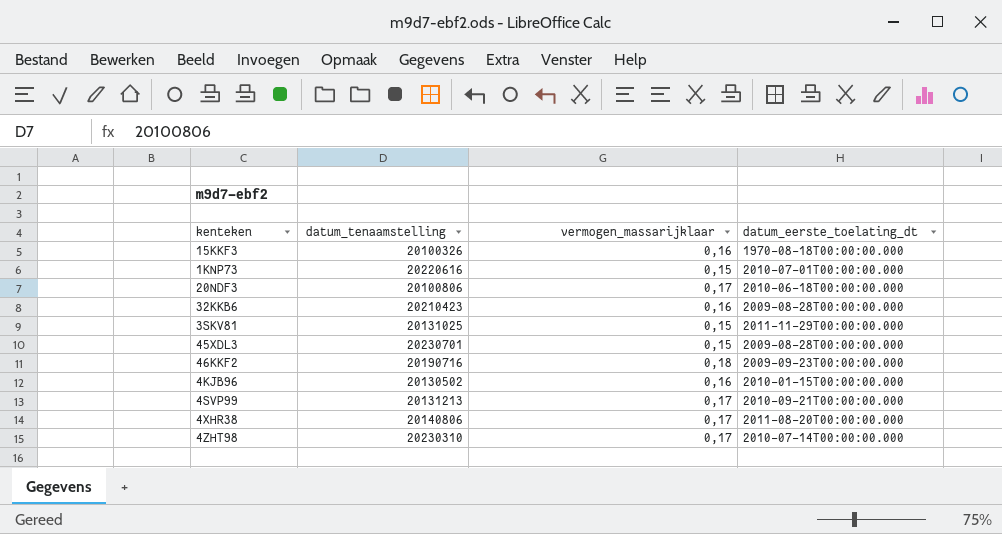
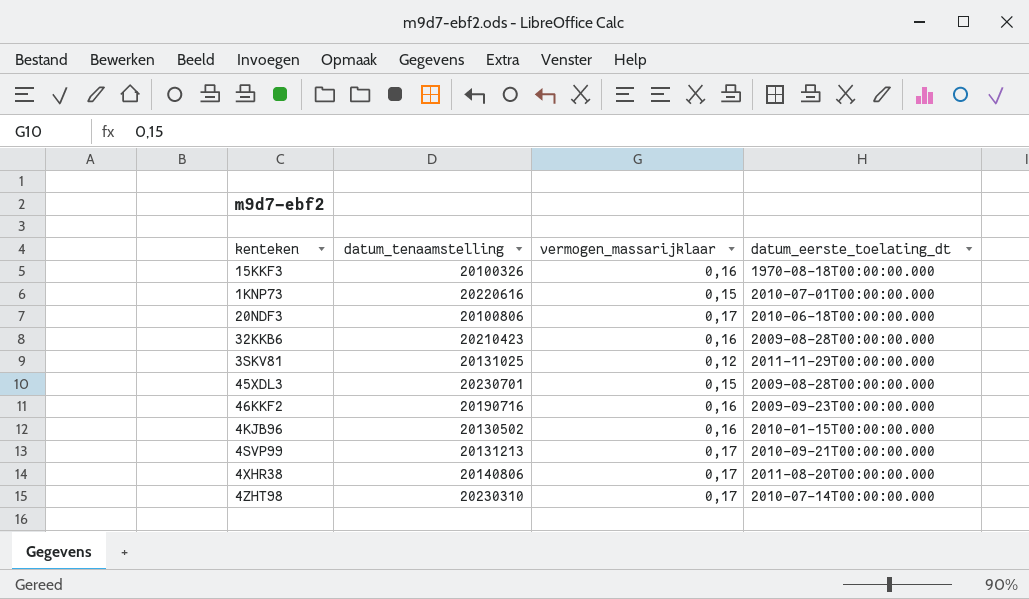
3SKV81 | vermogen_massarijklaar: 0,15 -> 0,12
46KKF2 | vermogen_massarijklaar: 0,18 -> 0,16

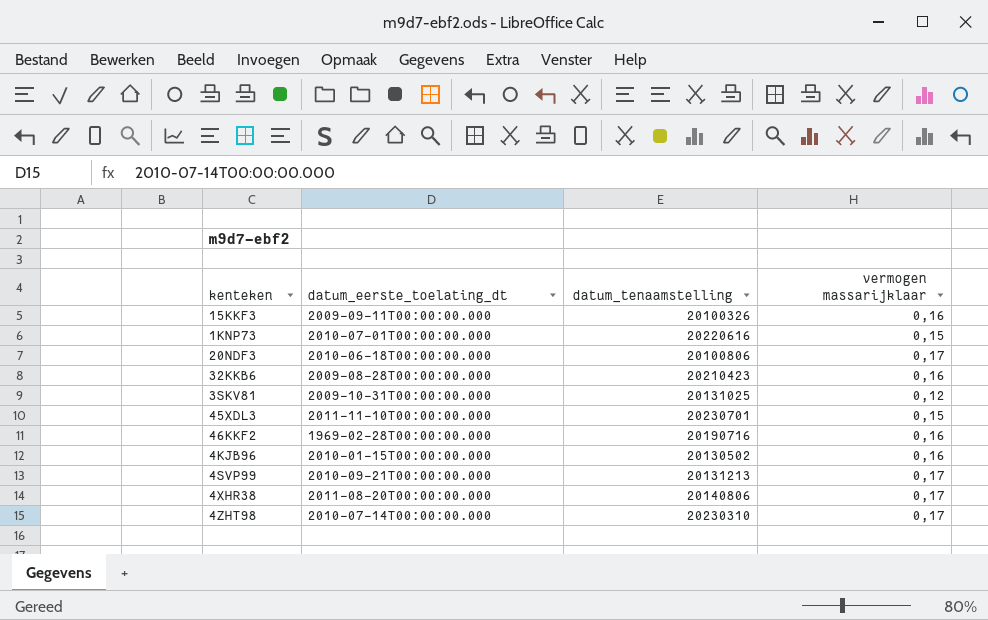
column datum_eerste_toelating_dt | position: 4 -> 2
column name: vermogen_massarijklaar -> vermogen massarijklaar
15KKF3 | datum_eerste_toelating_dt: 1970-08-18T00:00:00.000 -> 2009-09-11T00:00:00.000
3SKV81 | datum_eerste_toelating_dt: 2011-11-29T00:00:00.000 -> 2009-10-31T00:00:00.000
45XDL3 | datum_eerste_toelating_dt: 2009-08-28T00:00:00.000 -> 2011-11-10T00:00:00.000
46KKF2 | datum_eerste_toelating_dt: 2009-09-23T00:00:00.000 -> 1969-02-28T00:00:00.000

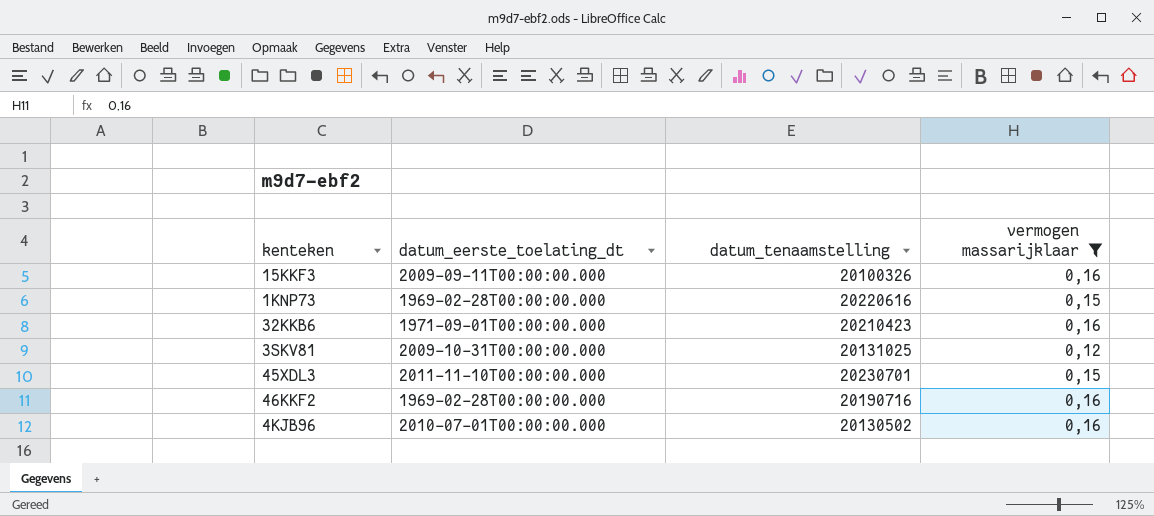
filter: none -> vermogen massarijklaar != 0,17
1KNP73 | datum_eerste_toelating_dt: 2010-07-01T00:00:00.000 -> 1969-02-28T00:00:00.000
32KKB6 | datum_eerste_toelating_dt: 2009-08-28T00:00:00.000 -> 1971-09-01T00:00:00.000
4KJB96 | datum_eerste_toelating_dt: 2010-01-15T00:00:00.000 -> 2010-07-01T00:00:00.000

